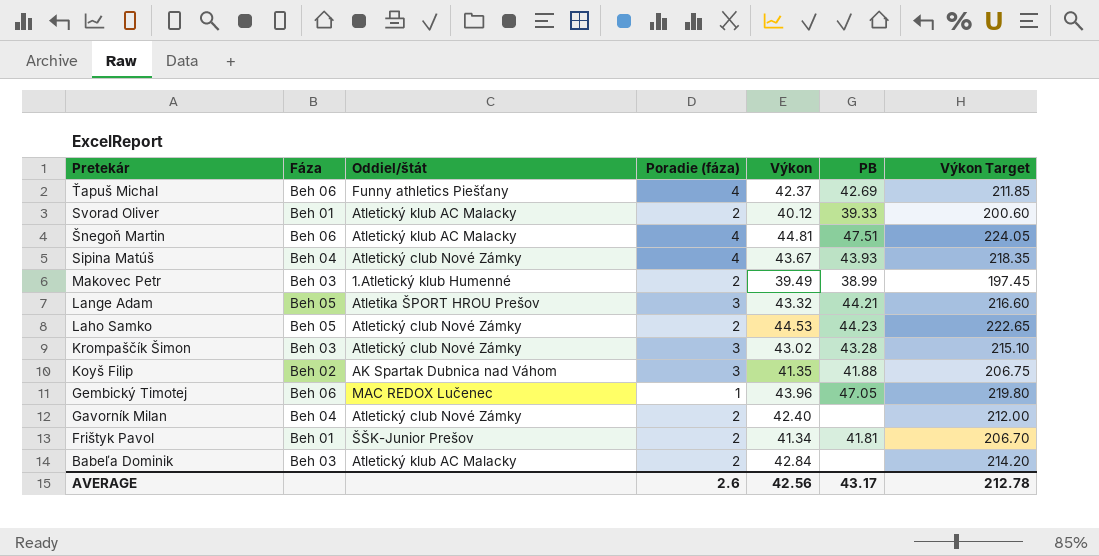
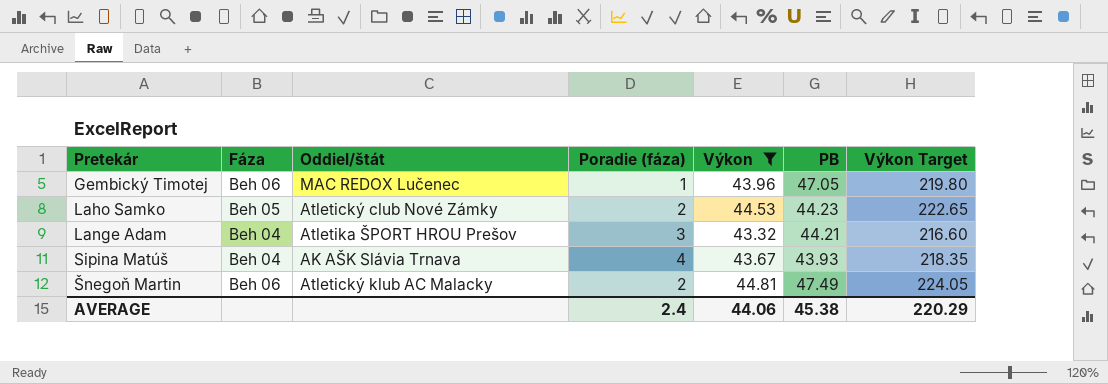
filter: none -> Výkon >= 43.32
row order: Pretekár descending -> Pretekár ascending
Lange Adam | Fáza: Beh 05 -> Beh 04
Sipina Matúš | Oddiel/štát: Atletický club Nové Zámky -> AK AŠK Slávia Trnava
Šnegoň Martin | Poradie (fáza): 4 -> 2
Šnegoň Martin | PB: 47.51 -> 47.49
AVERAGE | Poradie (fáza): 2.6 -> 2.4
AVERAGE | Výkon: 42.56 -> 44.06
AVERAGE | PB: 43.17 -> 45.38
AVERAGE | Výkon Target: 212.78 -> 220.29

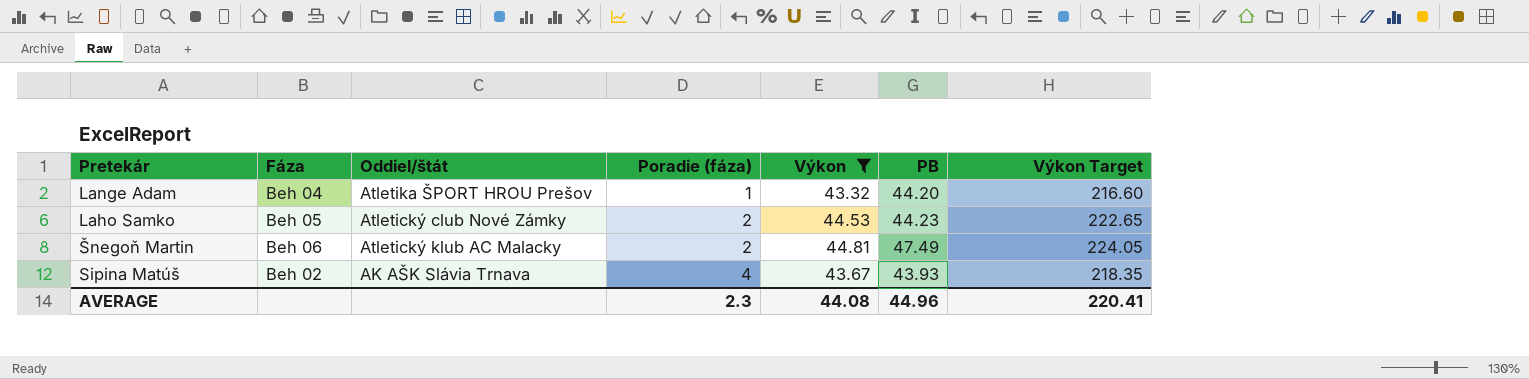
row order: Pretekár ascending -> Poradie (fáza) ascending
row Gembický Timotej: Beh 06 | MAC REDOX Lučenec | 1 | 43.96 | 47.05 | 219.80 -> none
Lange Adam | Poradie (fáza): 3 -> 1
Lange Adam | PB: 44.21 -> 44.20
Sipina Matúš | Fáza: Beh 04 -> Beh 02
AVERAGE | Poradie (fáza): 2.4 -> 2.3
AVERAGE | Výkon: 44.06 -> 44.08
AVERAGE | PB: 45.38 -> 44.96
AVERAGE | Výkon Target: 220.29 -> 220.41

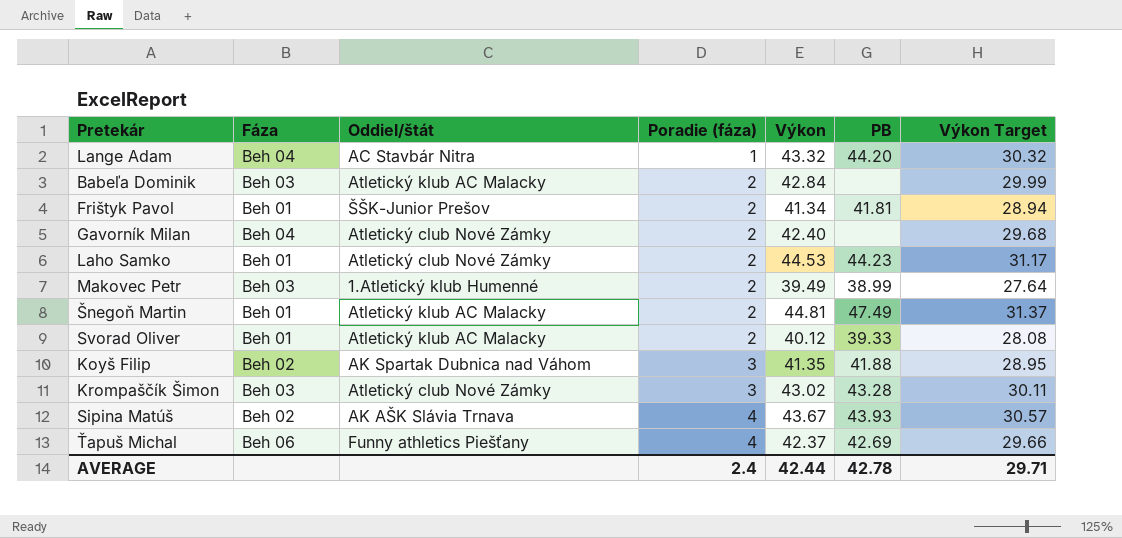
filter: Výkon >= 43.32 -> none
column Výkon Target | formula: [Výkon] * 5 -> [Výkon] * 0.7
Lange Adam | Oddiel/štát: Atletika ŠPORT HROU Prešov -> AC Stavbár Nitra
Laho Samko | Fáza: Beh 05 -> Beh 01
Šnegoň Martin | Fáza: Beh 06 -> Beh 01
AVERAGE | Poradie (fáza): 2.3 -> 2.4
AVERAGE | Výkon: 44.08 -> 42.44
AVERAGE | PB: 44.96 -> 42.78
AVERAGE | Výkon Target: 220.41 -> 29.71

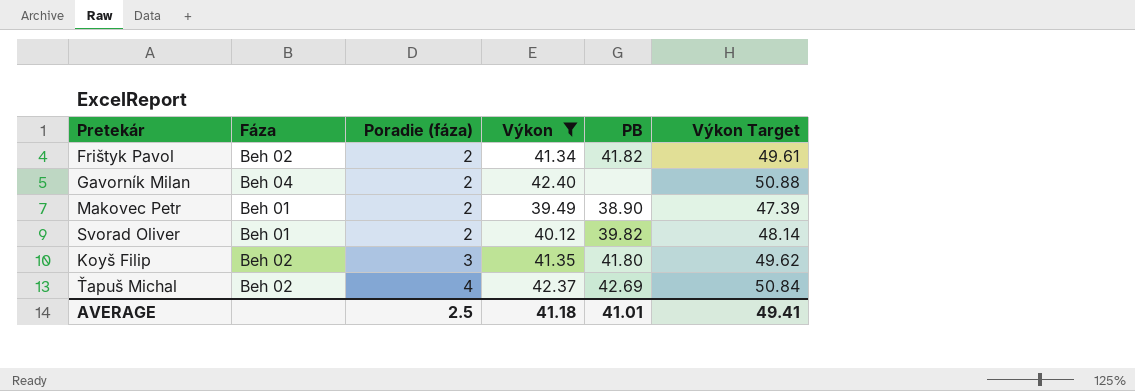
filter: none -> Výkon <= 42.40
column Oddiel/štát | position: 3 -> none
column Výkon Target | formula: [Výkon] * 0.7 -> [Výkon] * 1.2
Frištyk Pavol | Fáza: Beh 01 -> Beh 02
Frištyk Pavol | PB: 41.81 -> 41.82
Makovec Petr | Fáza: Beh 03 -> Beh 01
Makovec Petr | PB: 38.99 -> 38.90
Svorad Oliver | PB: 39.33 -> 39.82
Koyš Filip | PB: 41.88 -> 41.80
Ťapuš Michal | Fáza: Beh 06 -> Beh 02
AVERAGE | Poradie (fáza): 2.4 -> 2.5
AVERAGE | Výkon: 42.44 -> 41.18
AVERAGE | PB: 42.78 -> 41.01
AVERAGE | Výkon Target: 29.71 -> 49.41

